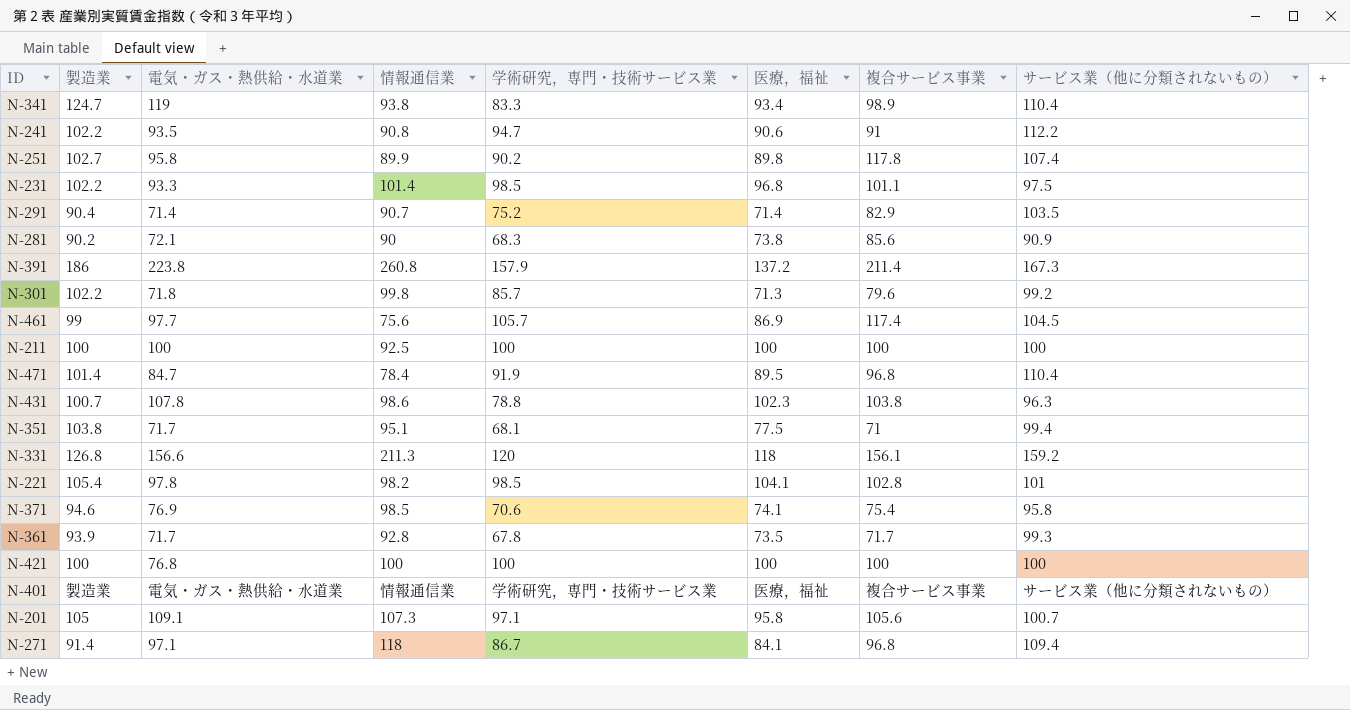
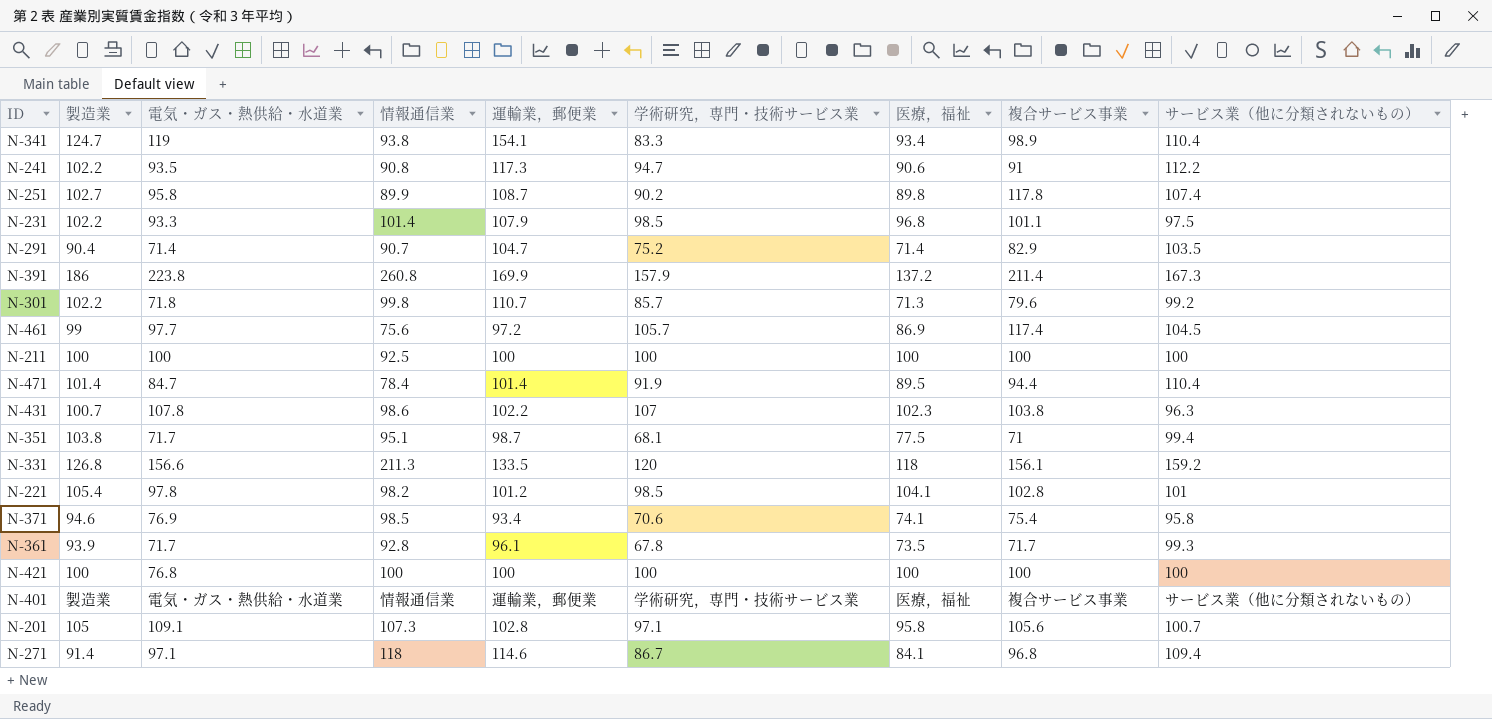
column 運輸業，郵便業 | position: none -> 5
row N-281: 90.2 | 72.1 | 90 | 68.3 | 73.8 | 85.6 | 90.9 -> none
N-471 | 複合サービス事業: 96.8 -> 94.4
N-431 | 学術研究，専門・技術サービス業: 78.8 -> 107

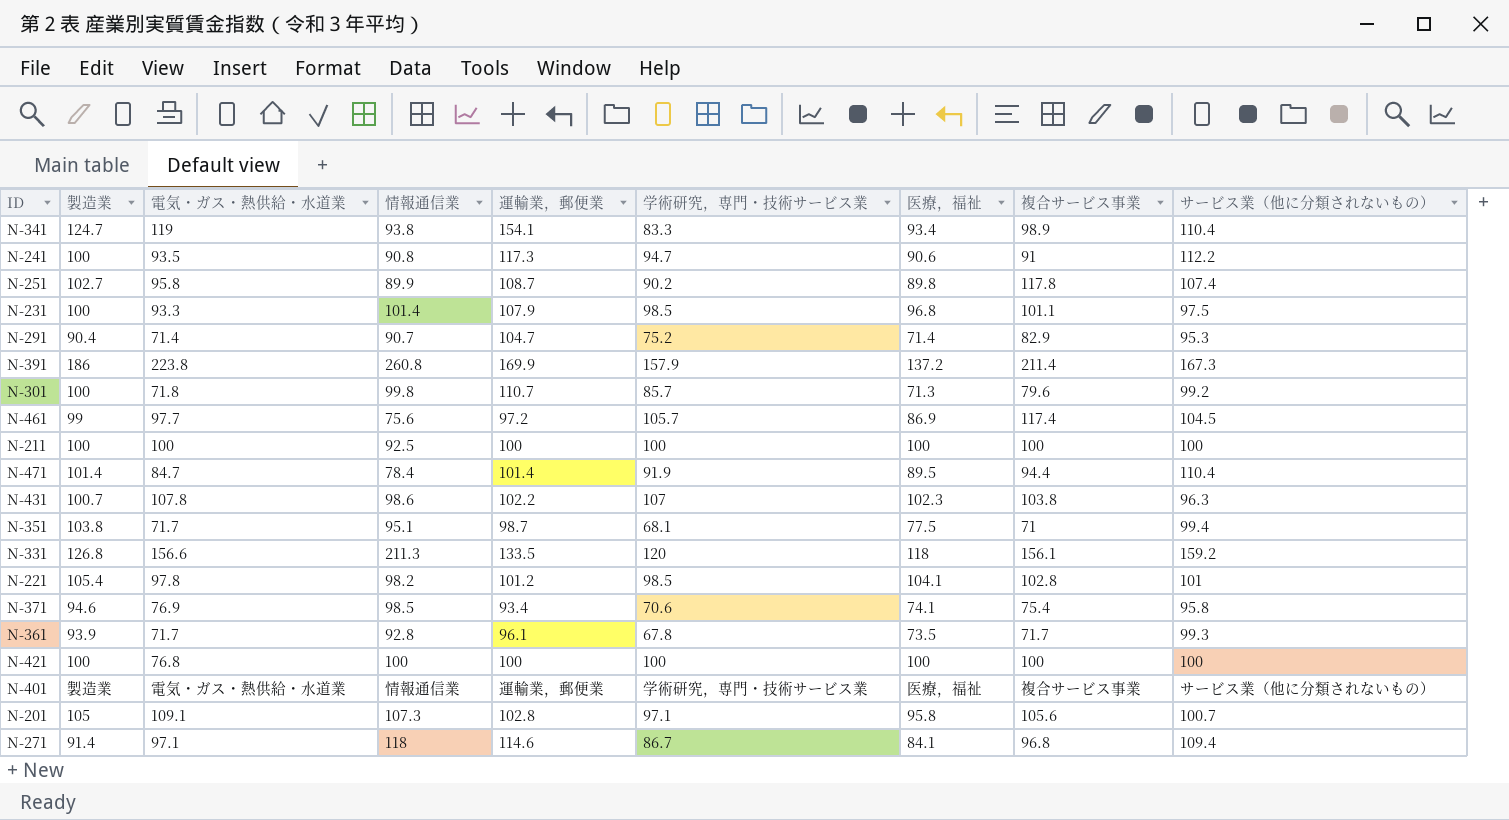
N-241 | 製造業: 102.2 -> 100
N-231 | 製造業: 102.2 -> 100
N-291 | サービス業（他に分類されないもの）: 103.5 -> 95.3
N-301 | 製造業: 102.2 -> 100

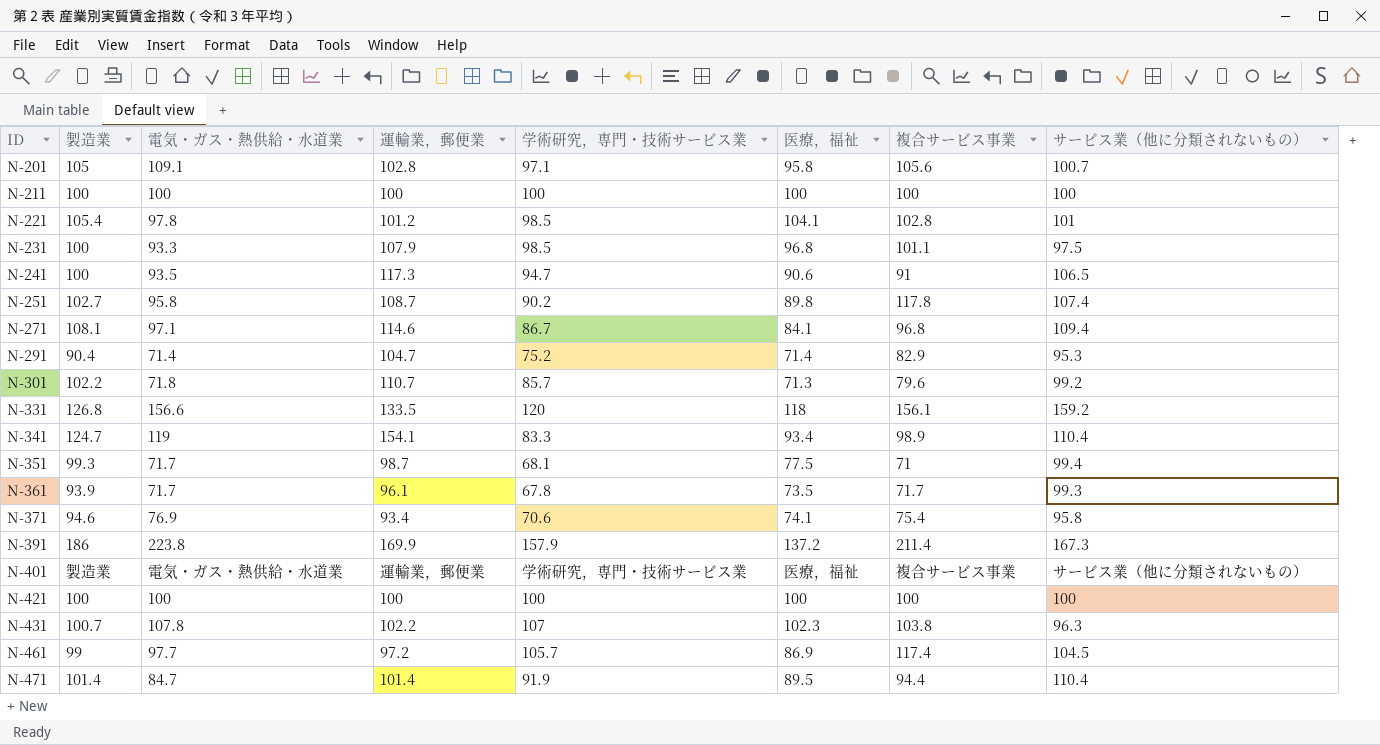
row order: none -> ID ascending
column 情報通信業 | position: 4 -> none
N-241 | サービス業（他に分類されないもの）: 112.2 -> 106.5
N-271 | 製造業: 91.4 -> 108.1
N-301 | 製造業: 100 -> 102.2
N-351 | 製造業: 103.8 -> 99.3
N-421 | 電気・ガス・熱供給・水道業: 76.8 -> 100

